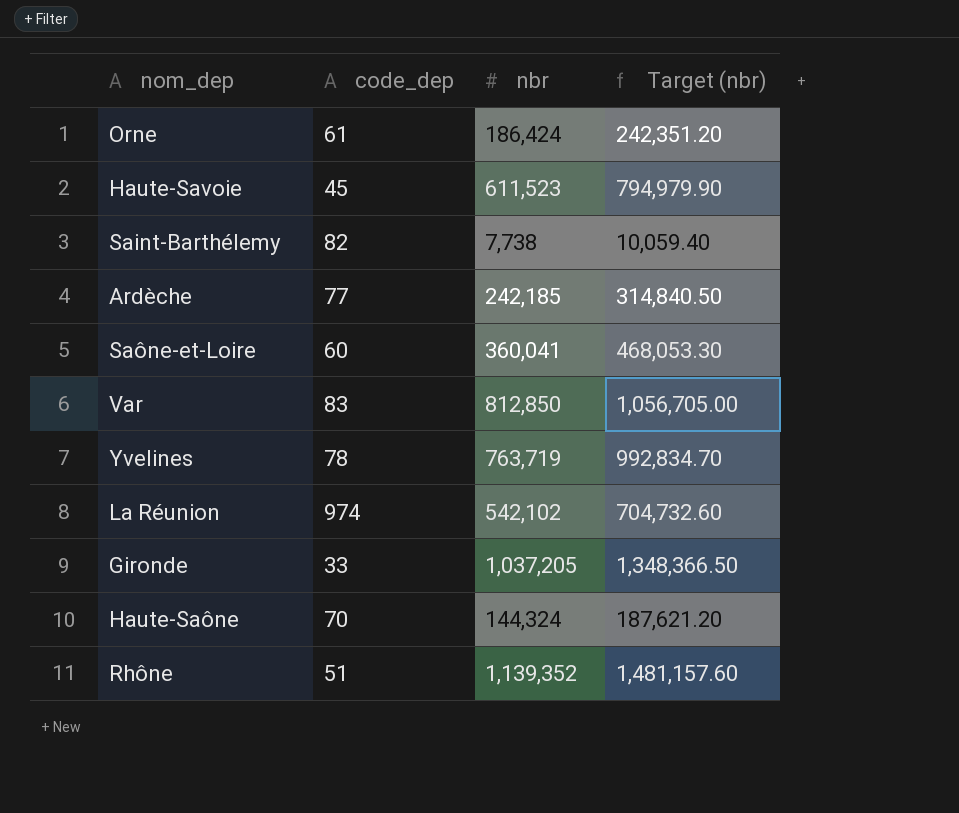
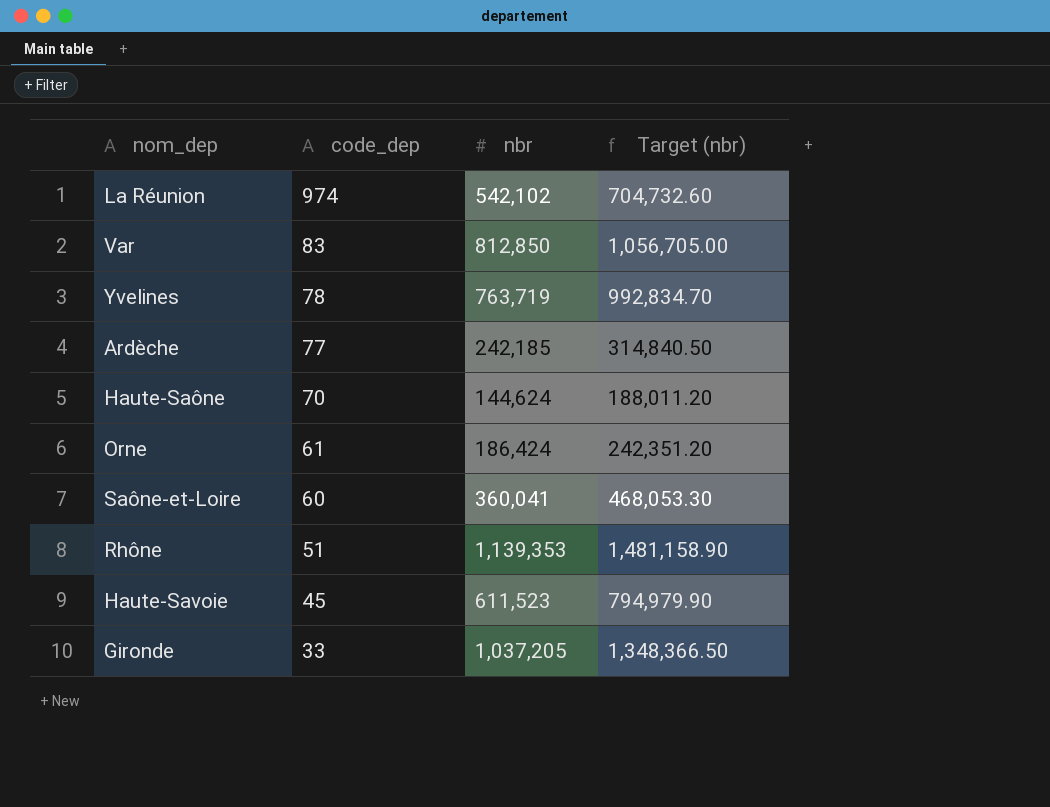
row order: none -> code_dep descending
row Saint-Barthélemy: 82 | 7,738 | 10,059.40 -> none
Haute-Saône | nbr: 144,324 -> 144,624
Haute-Saône | Target (nbr): 187,621.20 -> 188,011.20
Rhône | nbr: 1,139,352 -> 1,139,353
Rhône | Target (nbr): 1,481,157.60 -> 1,481,158.90

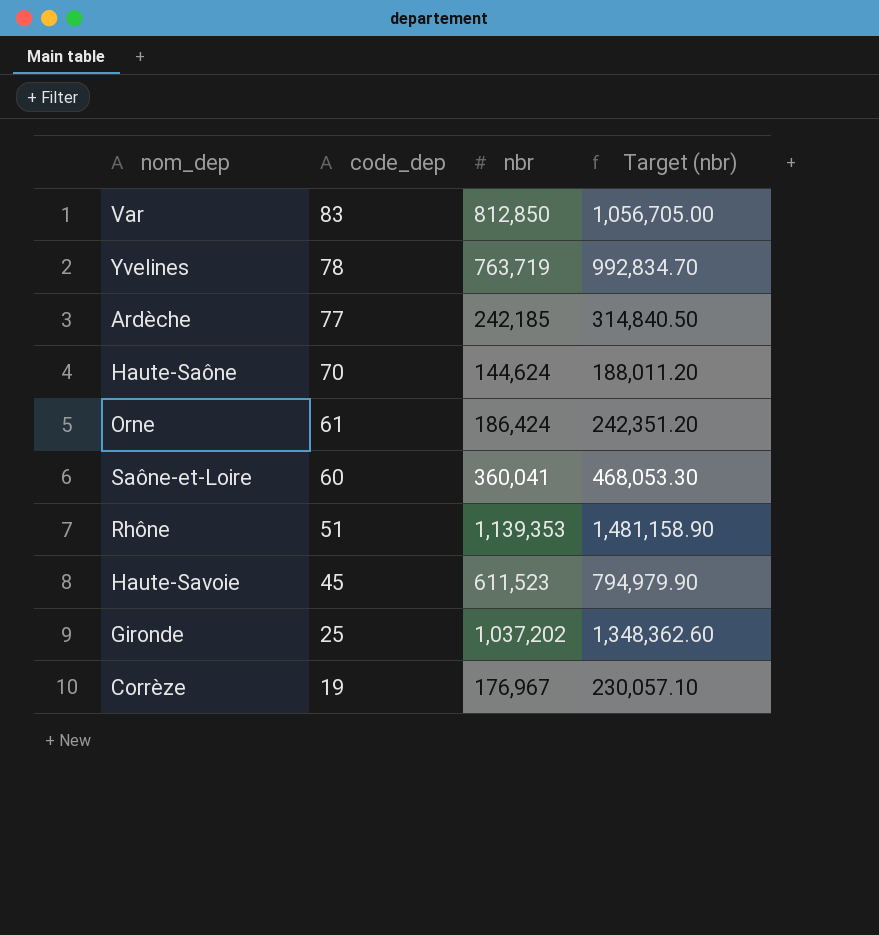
row La Réunion: 974 | 542,102 | 704,732.60 -> none
Gironde | code_dep: 33 -> 25
Gironde | nbr: 1,037,205 -> 1,037,202
Gironde | Target (nbr): 1,348,366.50 -> 1,348,362.60
row Corrèze: none -> 19 | 176,967 | 230,057.10

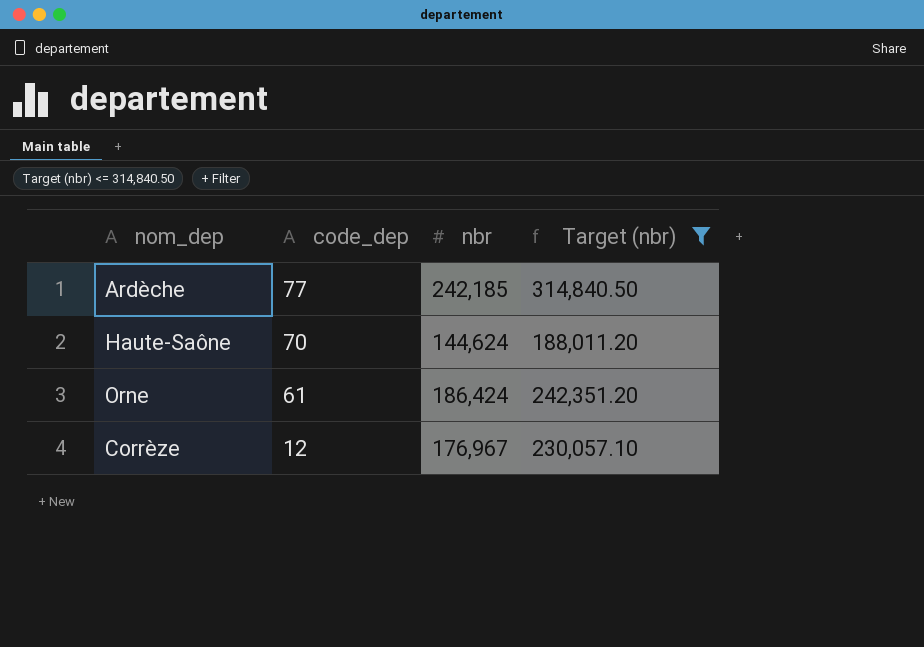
filter: none -> Target (nbr) <= 314,840.50
Corrèze | code_dep: 19 -> 12

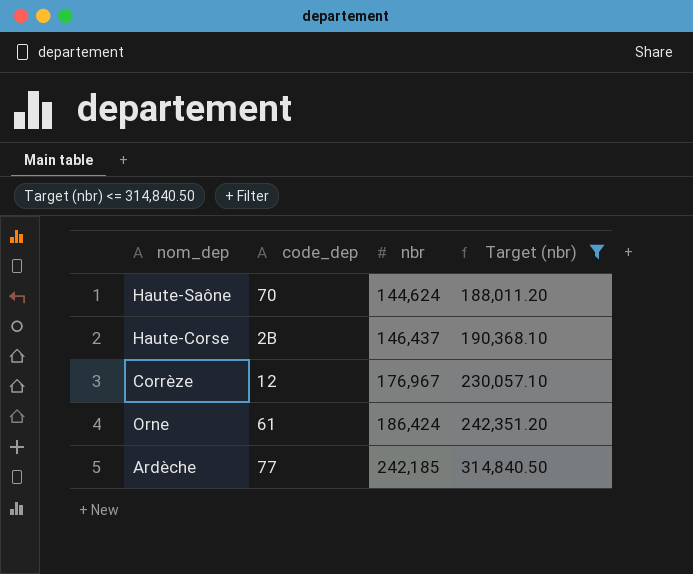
row order: code_dep descending -> nbr ascending
row Haute-Corse: none -> 2B | 146,437 | 190,368.10

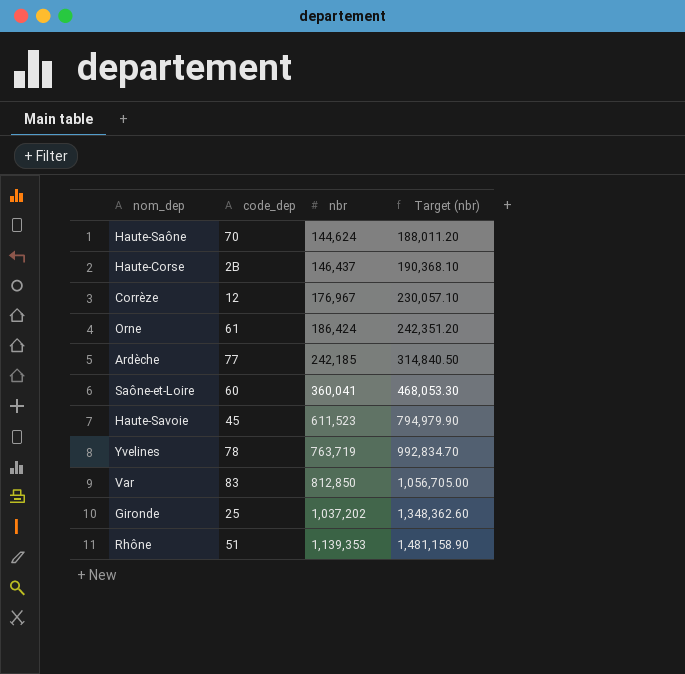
filter: Target (nbr) <= 314,840.50 -> none

